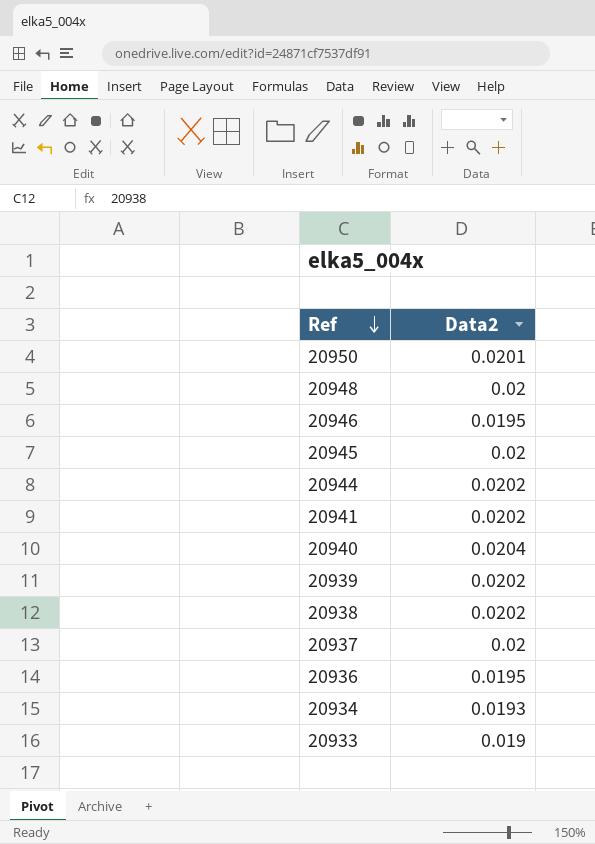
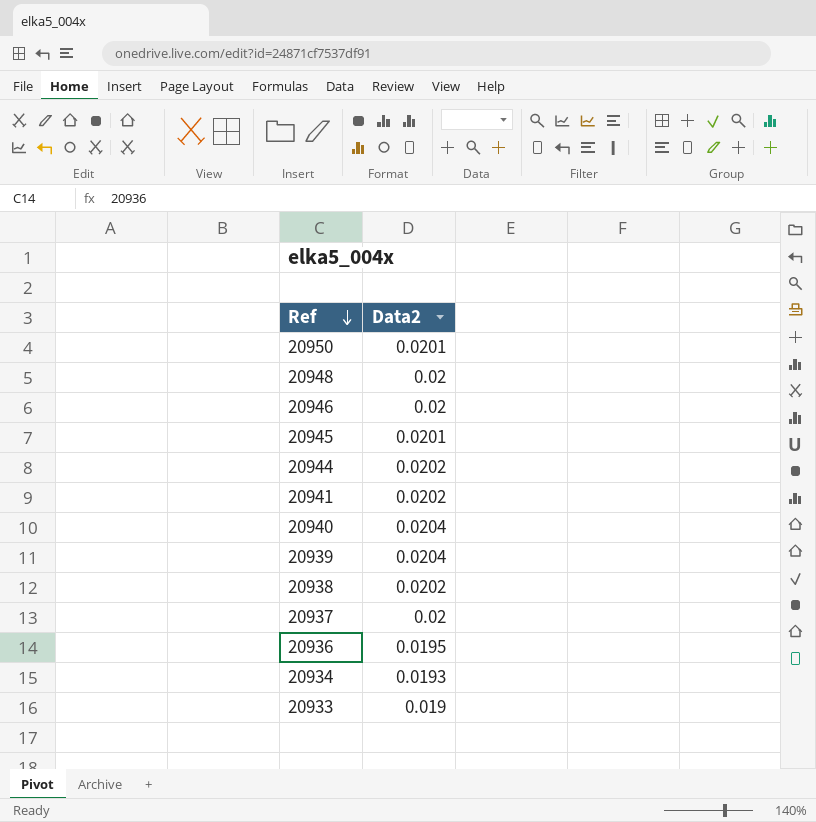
20946 | Data2: 0.0195 -> 0.02
20945 | Data2: 0.02 -> 0.0201
20939 | Data2: 0.0202 -> 0.0204

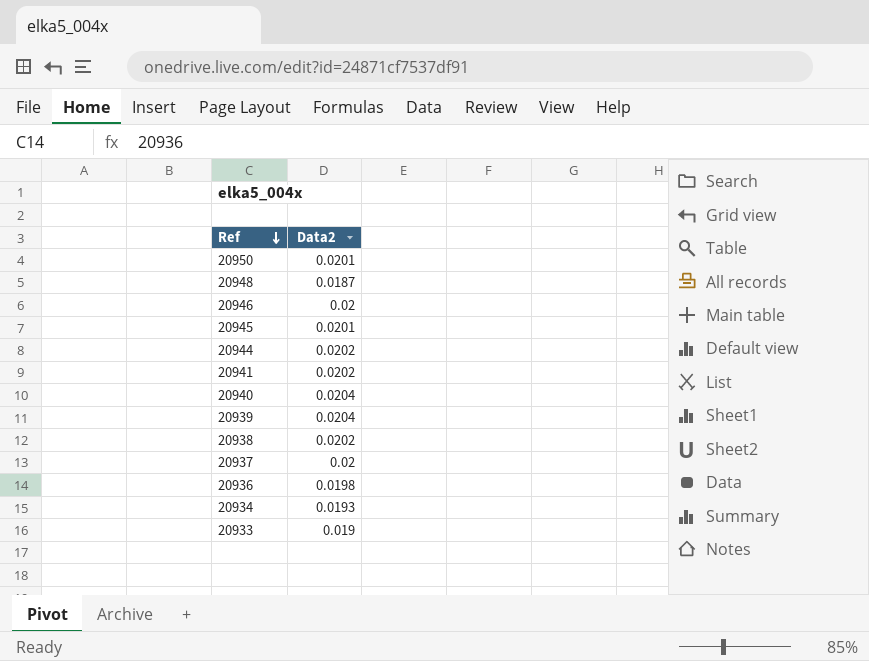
20948 | Data2: 0.02 -> 0.0187
20936 | Data2: 0.0195 -> 0.0198

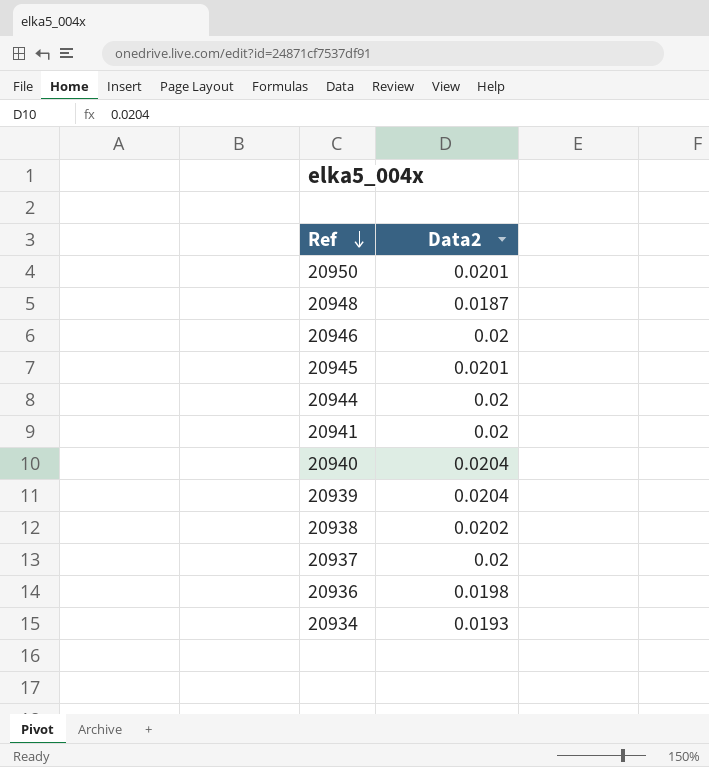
row 20933: 0.019 -> none
20944 | Data2: 0.0202 -> 0.02
20941 | Data2: 0.0202 -> 0.02

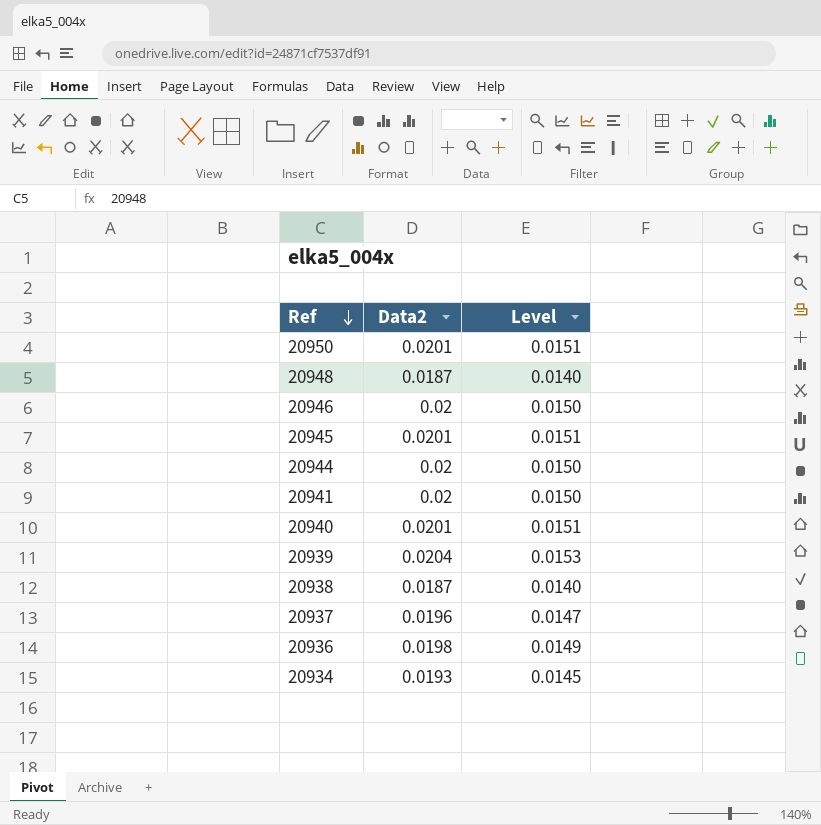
column Level | formula: none -> [Data2] * 0.75
20940 | Data2: 0.0204 -> 0.0201
20938 | Data2: 0.0202 -> 0.0187
20937 | Data2: 0.02 -> 0.0196

